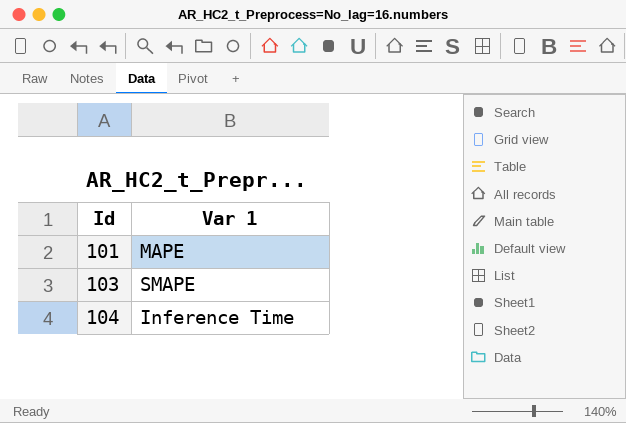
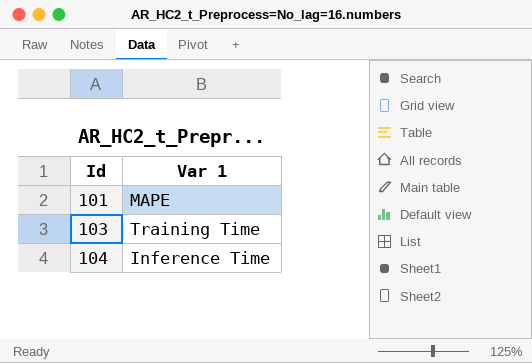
103 | Var 1: SMAPE -> Training Time

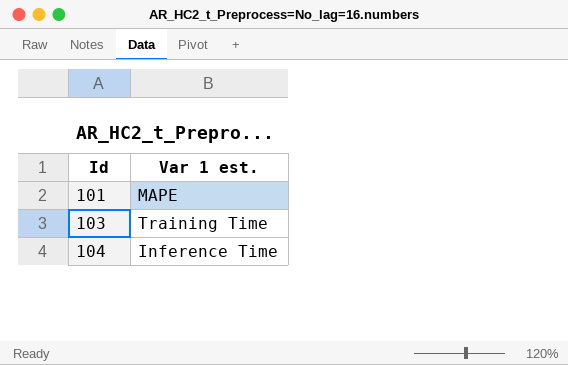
column name: Var 1 -> Var 1 est.

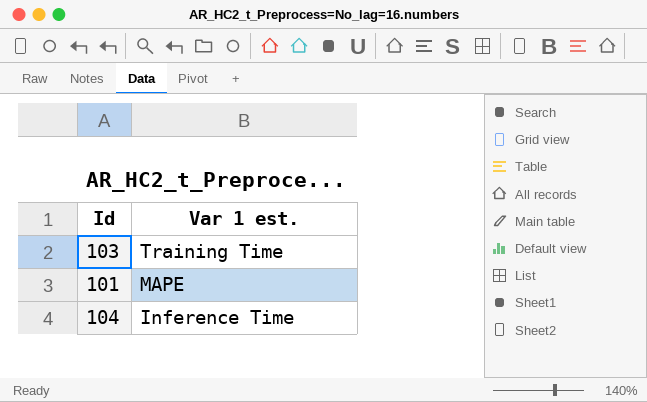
row order: Id ascending -> Var 1 est. descending

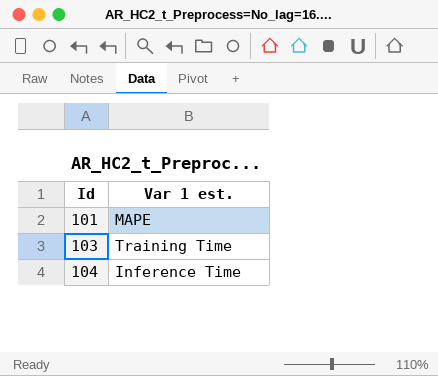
row order: Var 1 est. descending -> Id ascending

